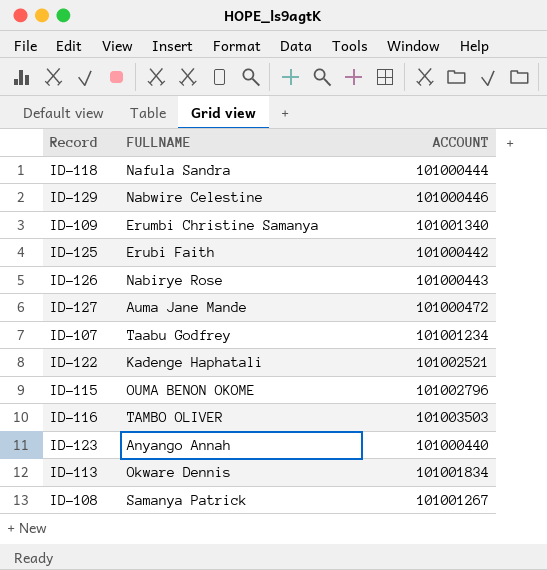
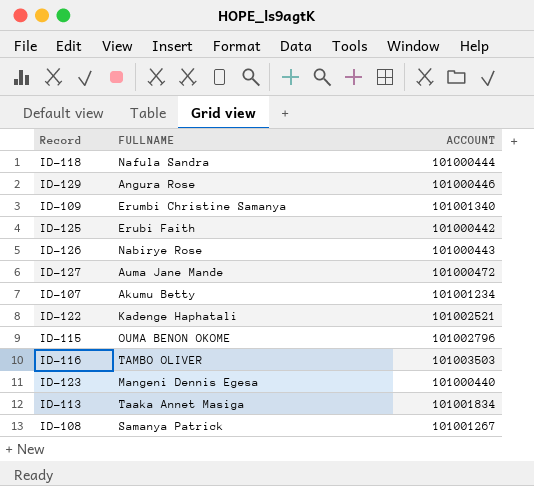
ID-129 | FULLNAME: Nabwire Celestine -> Angura Rose
ID-107 | FULLNAME: Taabu Godfrey -> Akumu Betty
ID-123 | FULLNAME: Anyango Annah -> Mangeni Dennis Egesa
ID-113 | FULLNAME: Okware Dennis -> Taaka Annet Masiga

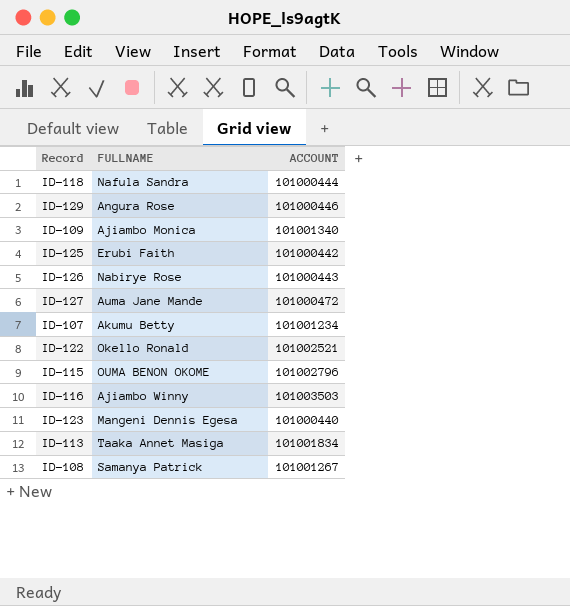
ID-109 | FULLNAME: Erumbi Christine Samanya -> Ajiambo Monica
ID-122 | FULLNAME: Kadenge Haphatali -> Okello Ronald
ID-116 | FULLNAME: TAMBO OLIVER -> Ajiambo Winny

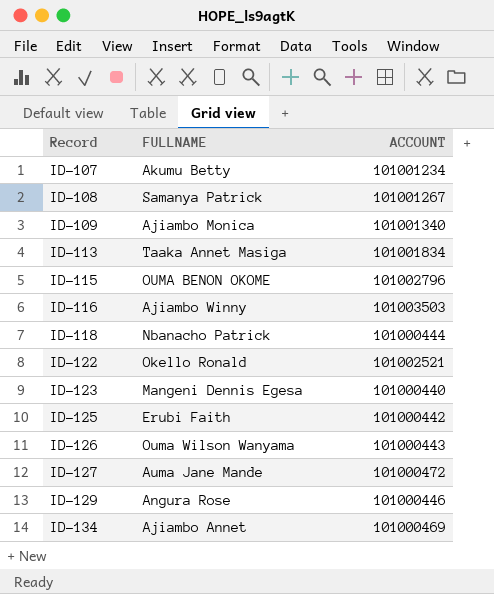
row order: none -> Record ascending
ID-118 | FULLNAME: Nafula Sandra -> Nbanacho Patrick
ID-126 | FULLNAME: Nabirye Rose -> Ouma Wilson Wanyama
row ID-134: none -> Ajiambo Annet | 101000469

